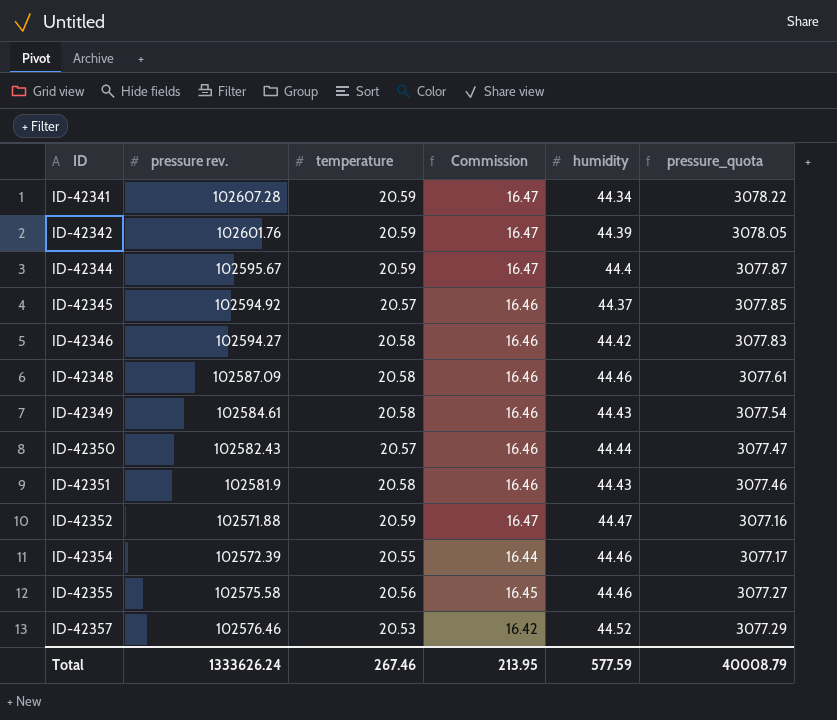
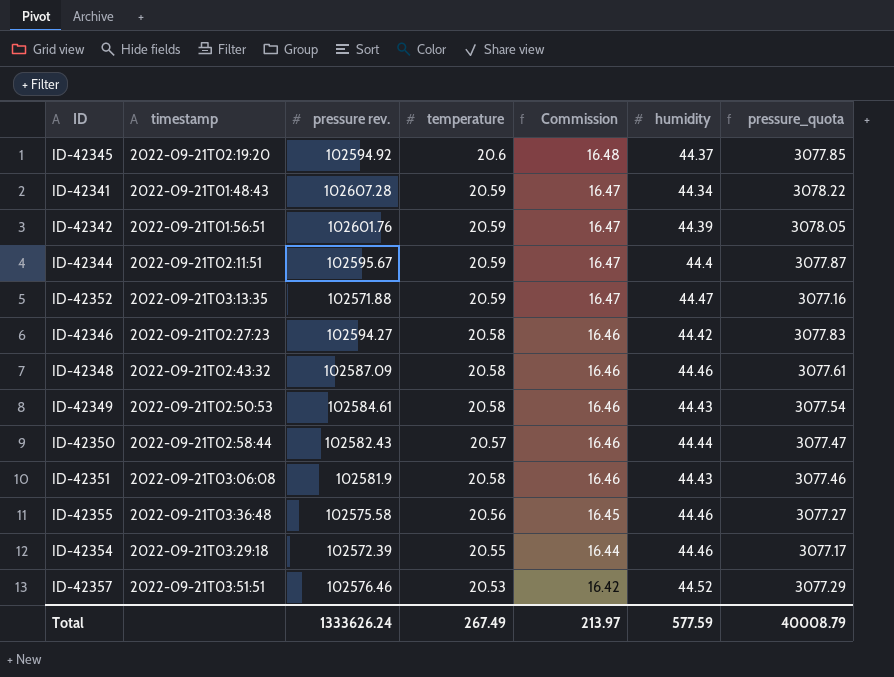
row order: ID ascending -> Commission descending
column timestamp | position: none -> 2
ID-42345 | temperature: 20.57 -> 20.6
ID-42345 | Commission: 16.46 -> 16.48
Total | temperature: 267.46 -> 267.49
Total | Commission: 213.95 -> 213.97

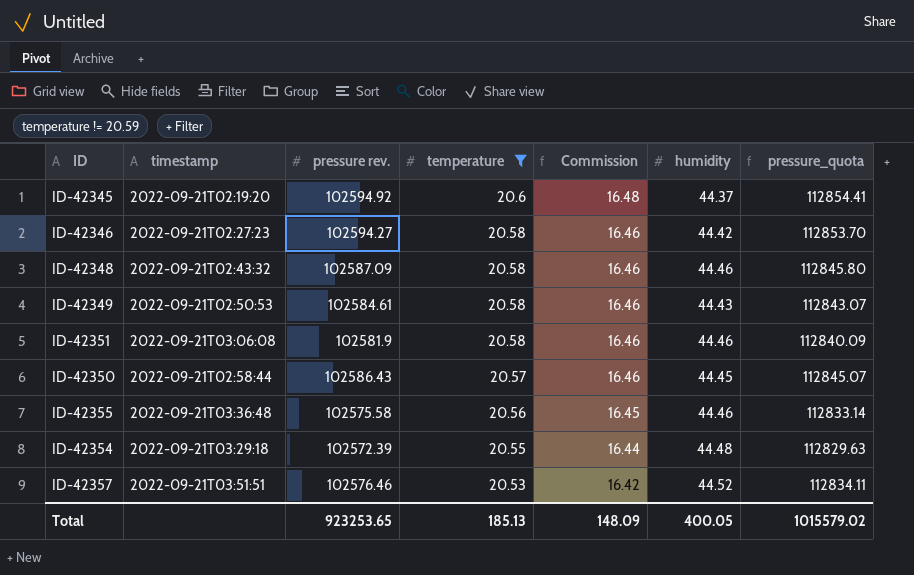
filter: none -> temperature != 20.59
row order: Commission descending -> temperature descending
column pressure_quota | formula: [pressure rev.] * 0.03 -> [pressure rev.] * 1.1
ID-42351 | humidity: 44.43 -> 44.46
ID-42350 | pressure rev.: 102582.43 -> 102586.43
ID-42350 | humidity: 44.44 -> 44.45
ID-42354 | humidity: 44.46 -> 44.48
Total | pressure rev.: 1333626.24 -> 923253.65
Total | temperature: 267.49 -> 185.13
Total | Commission: 213.97 -> 148.09
Total | humidity: 577.59 -> 400.05
Total | pressure_quota: 40008.79 -> 1015579.02

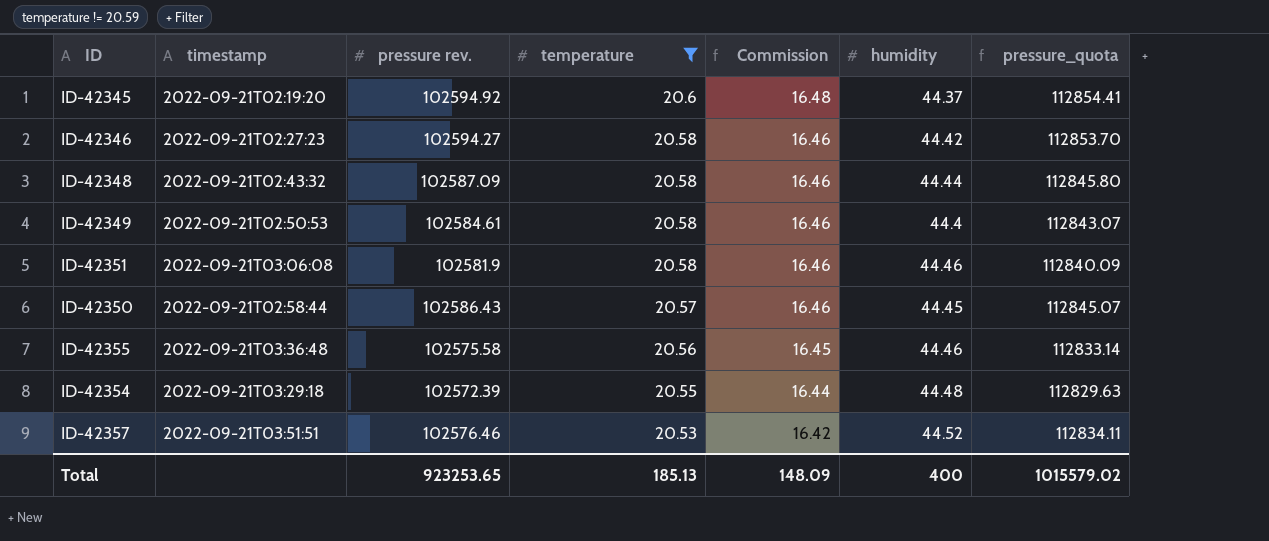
ID-42348 | humidity: 44.46 -> 44.44
ID-42349 | humidity: 44.43 -> 44.4
Total | humidity: 400.05 -> 400

